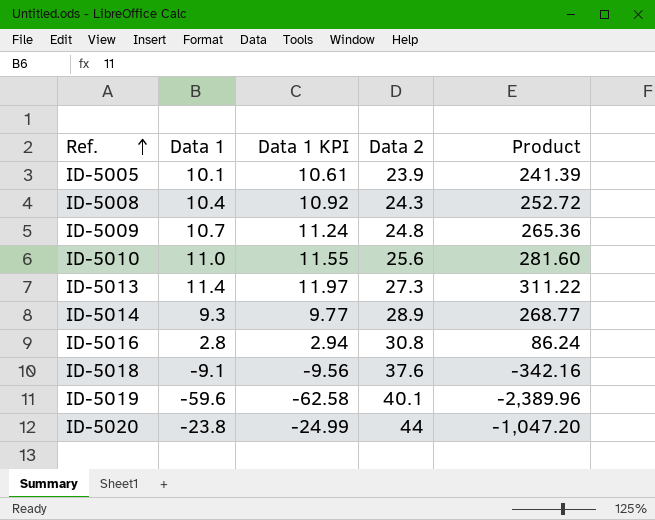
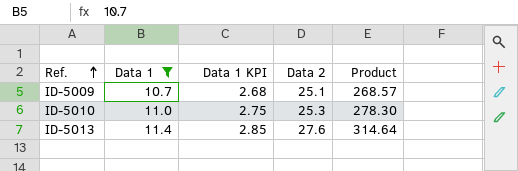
filter: none -> Data 1 >= 10.7
column Data 1 KPI | formula: [Data 1] * 1.05 -> [Data 1] * 0.25
ID-5009 | Data 2: 24.8 -> 25.1
ID-5009 | Product: 265.36 -> 268.57
ID-5010 | Data 2: 25.6 -> 25.3
ID-5010 | Product: 281.60 -> 278.30
ID-5013 | Data 2: 27.3 -> 27.6
ID-5013 | Product: 311.22 -> 314.64

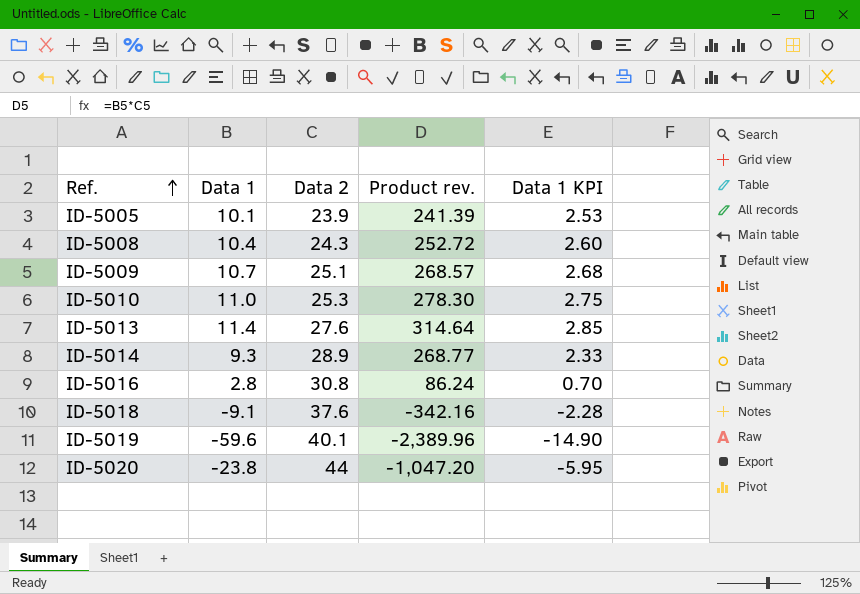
filter: Data 1 >= 10.7 -> none
column name: Product -> Product rev.
column Data 1 KPI | position: 3 -> 5

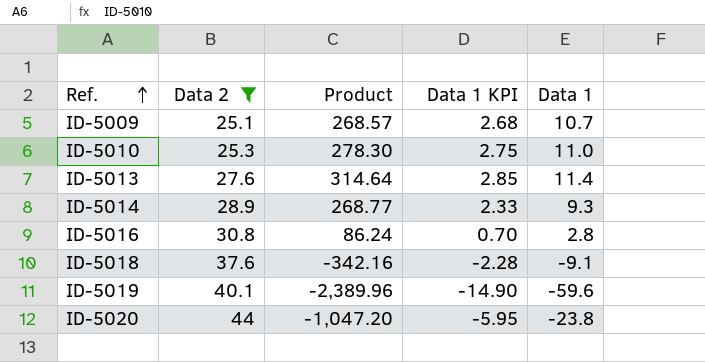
filter: none -> Data 2 >= 25.1
column name: Product rev. -> Product
column Data 1 | position: 2 -> 5

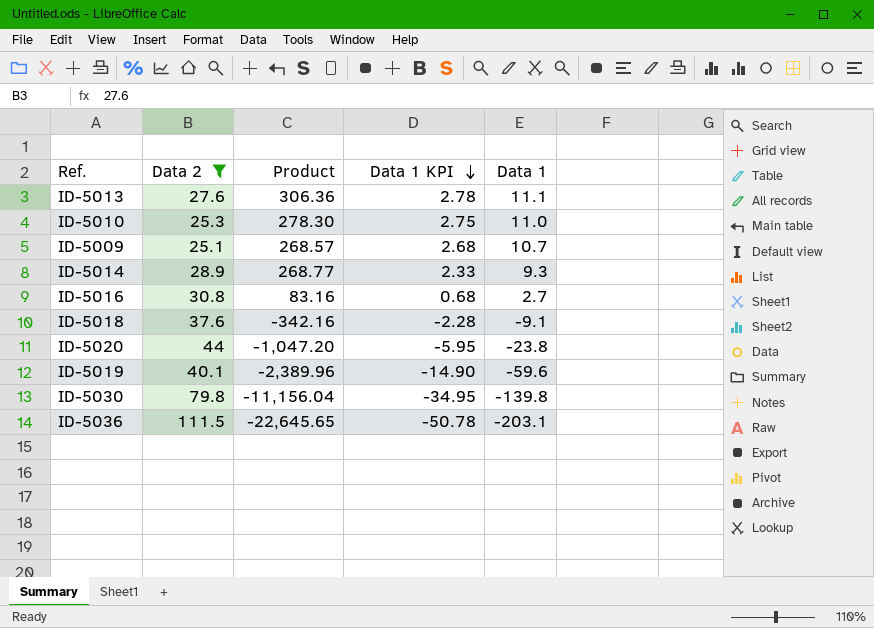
row order: Ref. ascending -> Data 1 KPI descending
ID-5013 | Product: 314.64 -> 306.36
ID-5013 | Data 1 KPI: 2.85 -> 2.78
ID-5013 | Data 1: 11.4 -> 11.1
ID-5016 | Product: 86.24 -> 83.16
ID-5016 | Data 1 KPI: 0.70 -> 0.68
ID-5016 | Data 1: 2.8 -> 2.7
row ID-5030: none -> 79.8 | -11,156.04 | -34.95 | -139.8
row ID-5036: none -> 111.5 | -22,645.65 | -50.78 | -203.1

